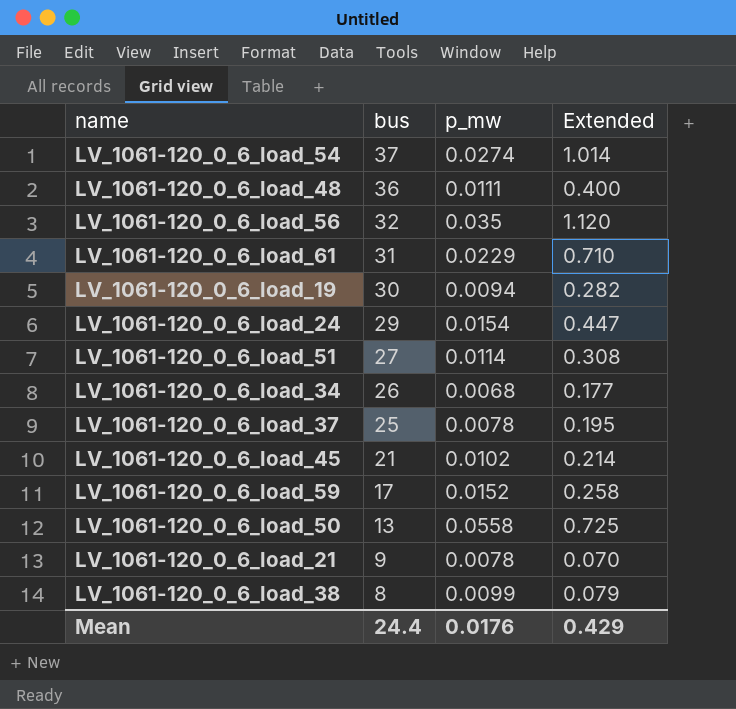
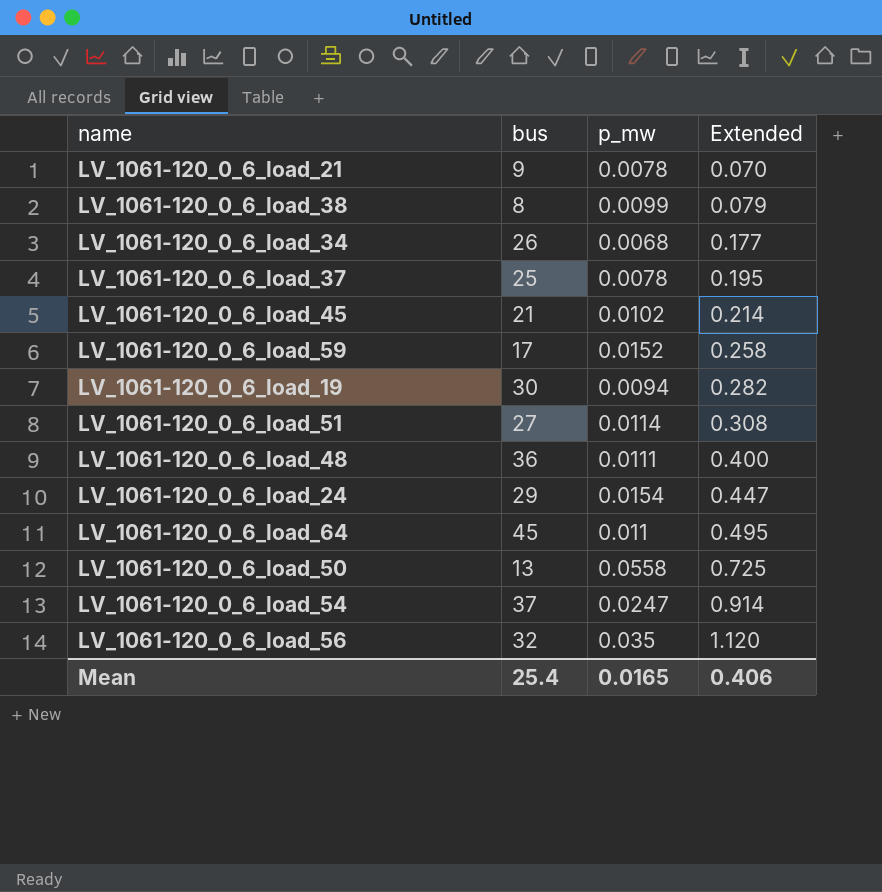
row order: bus descending -> Extended ascending
row LV_1061-120_0_6_load_61: 31 | 0.0229 | 0.710 -> none
row LV_1061-120_0_6_load_64: none -> 45 | 0.011 | 0.495
LV_1061-120_0_6_load_54 | p_mw: 0.0274 -> 0.0247
LV_1061-120_0_6_load_54 | Extended: 1.014 -> 0.914
Mean | bus: 24.4 -> 25.4
Mean | p_mw: 0.0176 -> 0.0165
Mean | Extended: 0.429 -> 0.406

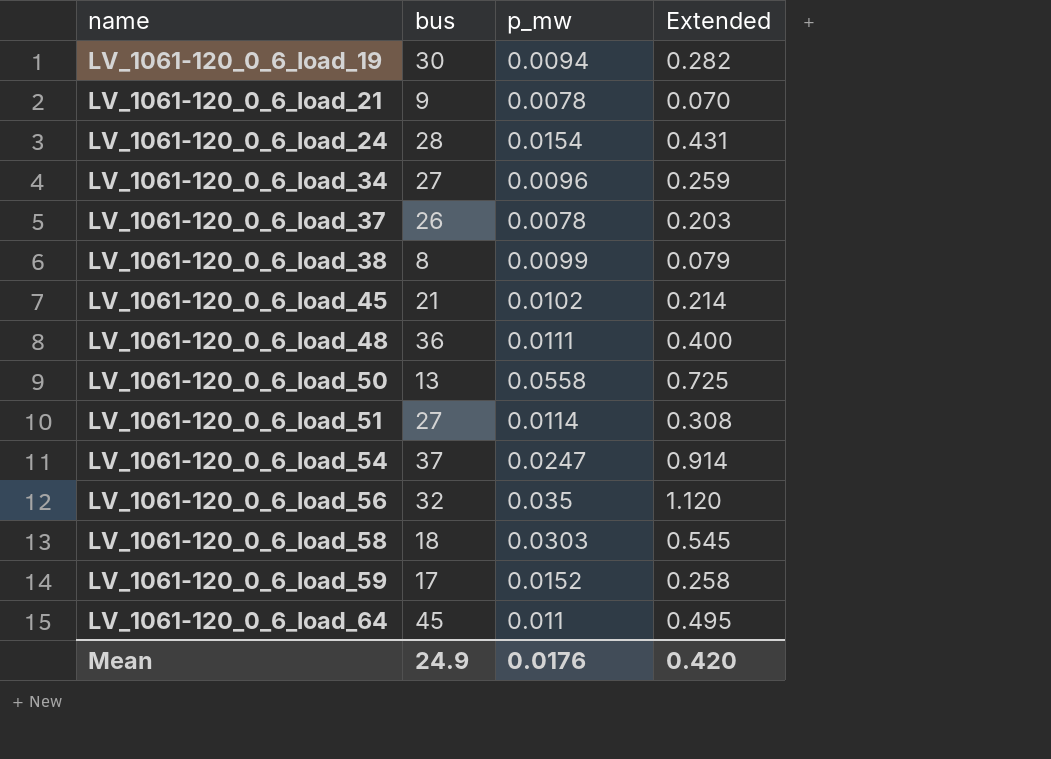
row order: Extended ascending -> name ascending
LV_1061-120_0_6_load_24 | bus: 29 -> 28
LV_1061-120_0_6_load_24 | Extended: 0.447 -> 0.431
LV_1061-120_0_6_load_34 | bus: 26 -> 27
LV_1061-120_0_6_load_34 | p_mw: 0.0068 -> 0.0096
LV_1061-120_0_6_load_34 | Extended: 0.177 -> 0.259
LV_1061-120_0_6_load_37 | bus: 25 -> 26
LV_1061-120_0_6_load_37 | Extended: 0.195 -> 0.203
row LV_1061-120_0_6_load_58: none -> 18 | 0.0303 | 0.545
Mean | bus: 25.4 -> 24.9
Mean | p_mw: 0.0165 -> 0.0176
Mean | Extended: 0.406 -> 0.420

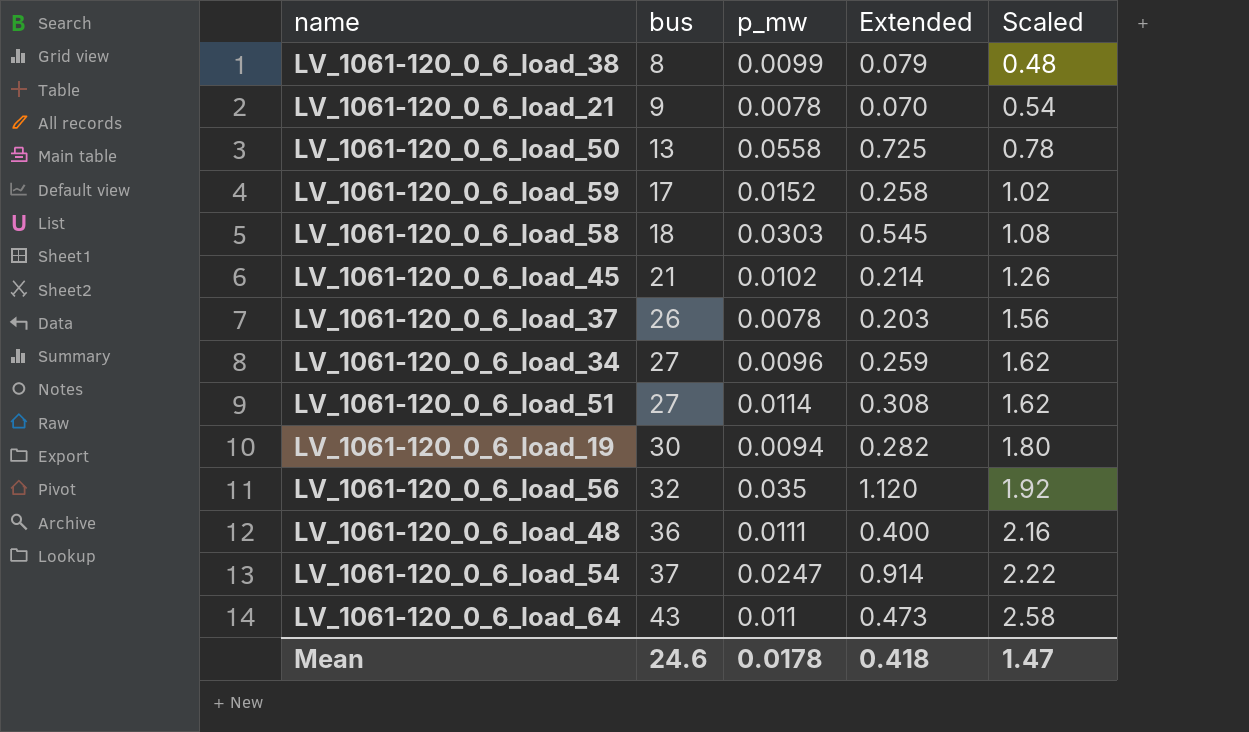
row order: name ascending -> bus ascending
column Scaled | formula: none -> [bus] * 0.06
row LV_1061-120_0_6_load_24: 28 | 0.0154 | 0.431 -> none
LV_1061-120_0_6_load_64 | bus: 45 -> 43
LV_1061-120_0_6_load_64 | Extended: 0.495 -> 0.473
Mean | bus: 24.9 -> 24.6
Mean | p_mw: 0.0176 -> 0.0178
Mean | Extended: 0.420 -> 0.418

